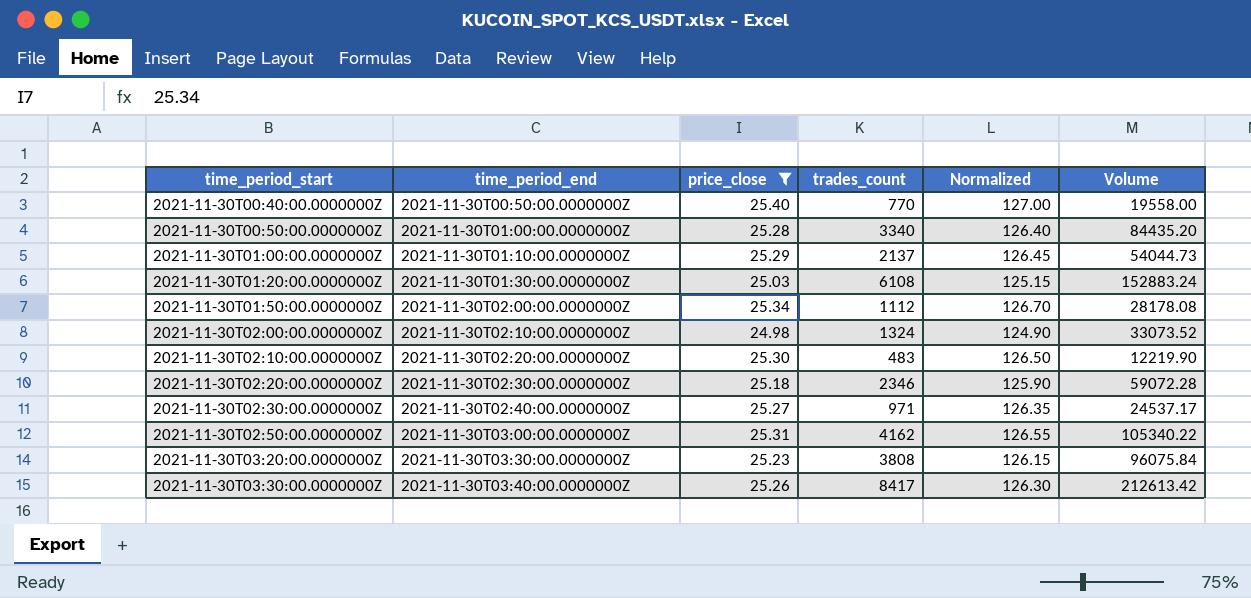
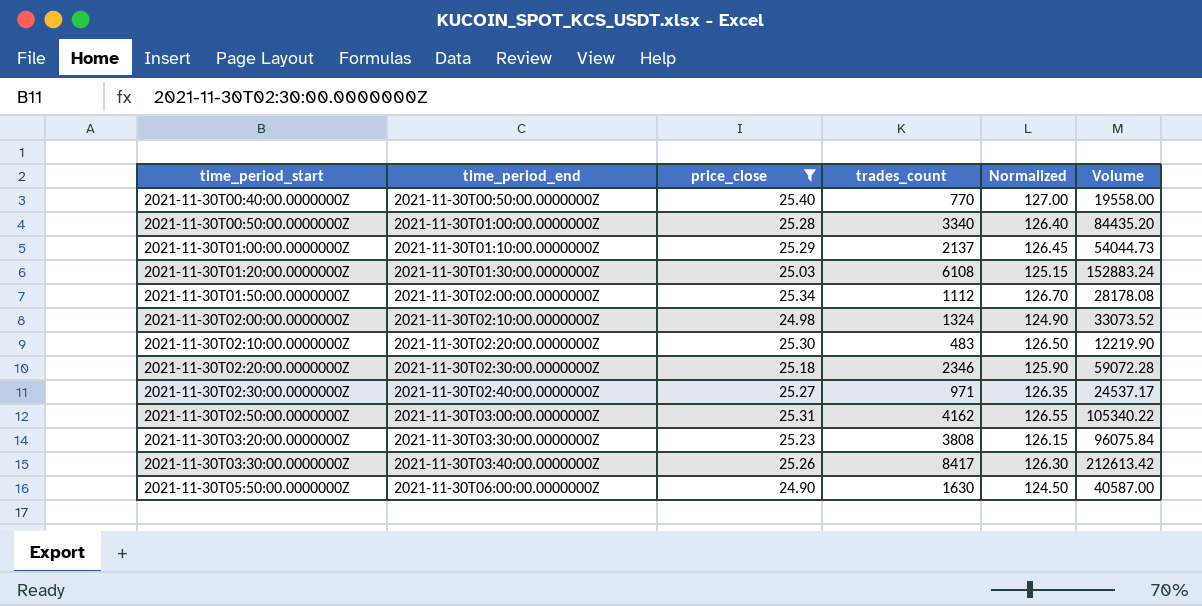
row 2021-11-30T05:50:00.0000000Z: none -> 2021-11-30T06:00:00.0000000Z | 24.90 | 1630 | 124.50 | 40587.00

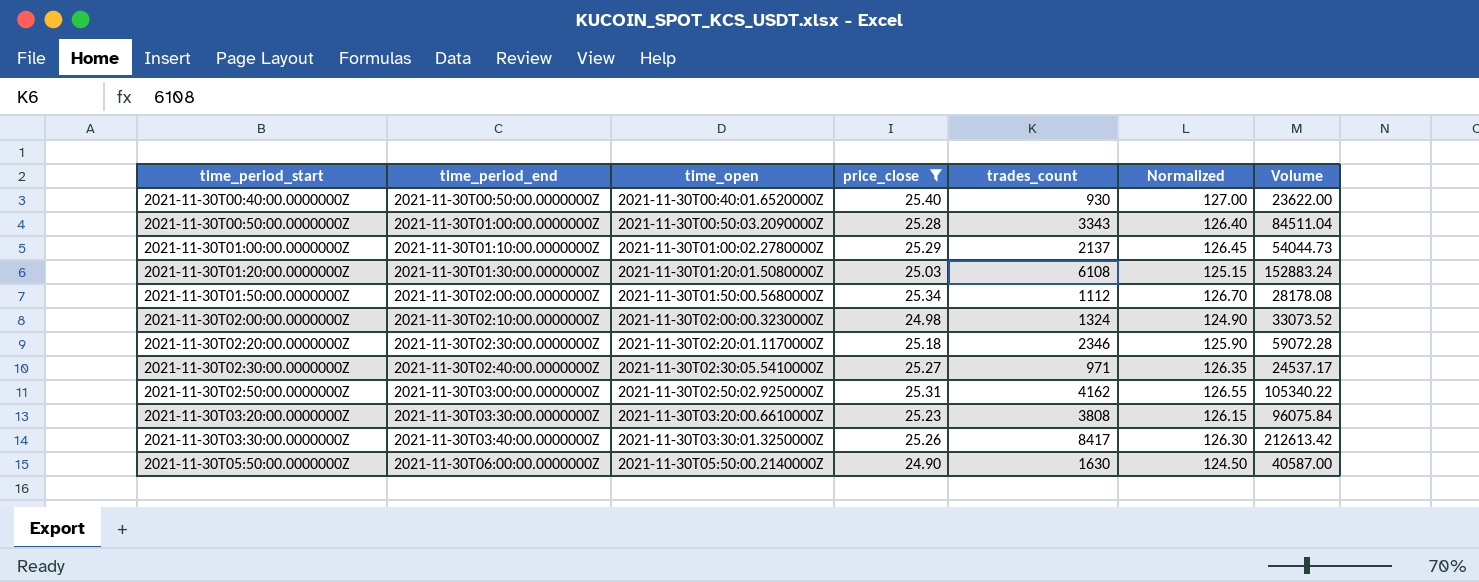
column time_open | position: none -> 3
row 2021-11-30T02:10:00.0000000Z: 2021-11-30T02:20:00.0000000Z | 25.30 | 483 | 126.50 | 12219.90 -> none
2021-11-30T00:40:00.0000000Z | trades_count: 770 -> 930
2021-11-30T00:40:00.0000000Z | Volume: 19558.00 -> 23622.00
2021-11-30T00:50:00.0000000Z | trades_count: 3340 -> 3343
2021-11-30T00:50:00.0000000Z | Volume: 84435.20 -> 84511.04

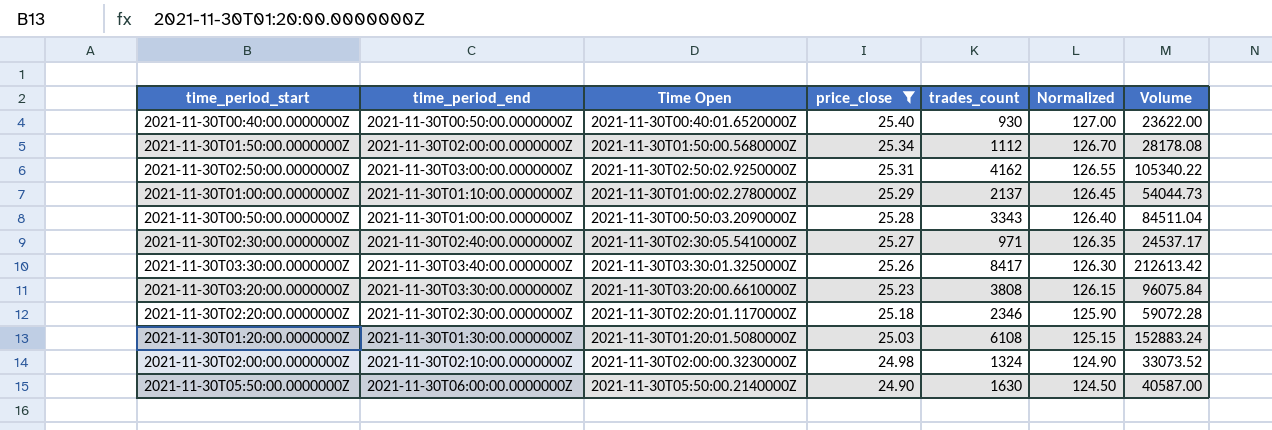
row order: time_period_start ascending -> price_close descending
column name: time_open -> Time Open

